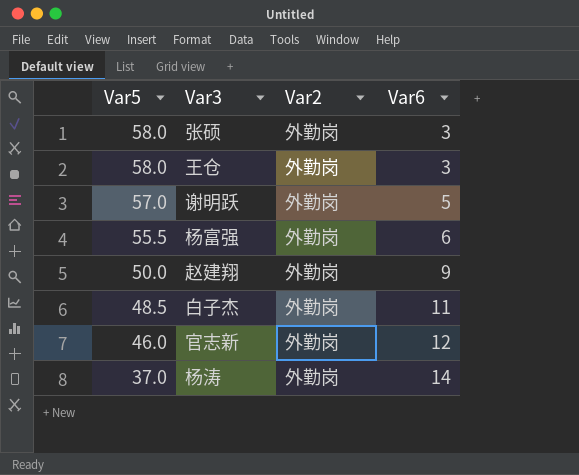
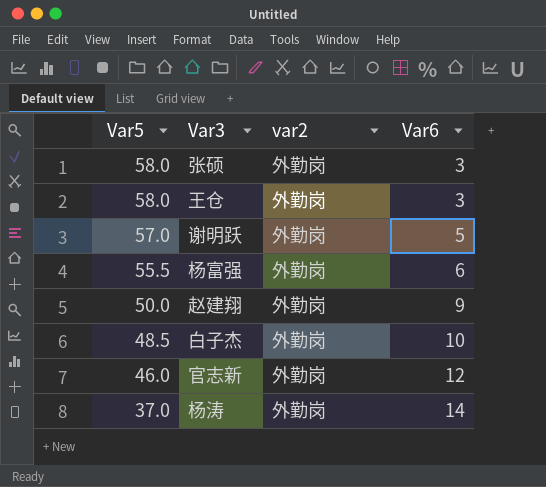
column name: Var2 -> var2
白子杰 | Var6: 11 -> 10

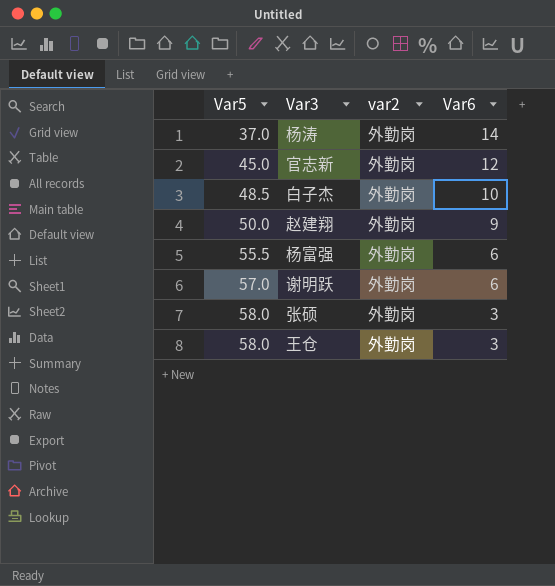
row order: Var5 descending -> Var5 ascending
官志新 | Var5: 46.0 -> 45.0
谢明跃 | Var6: 5 -> 6

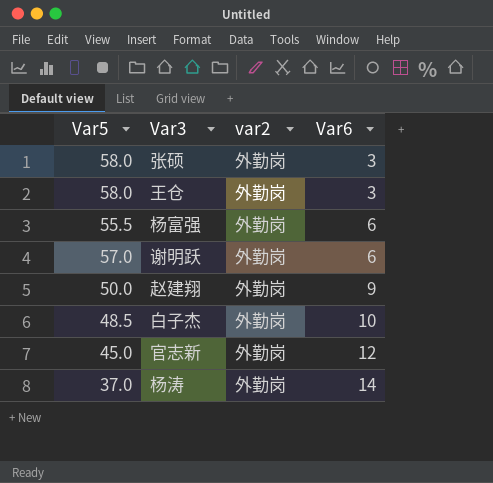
row order: Var5 ascending -> Var6 ascending

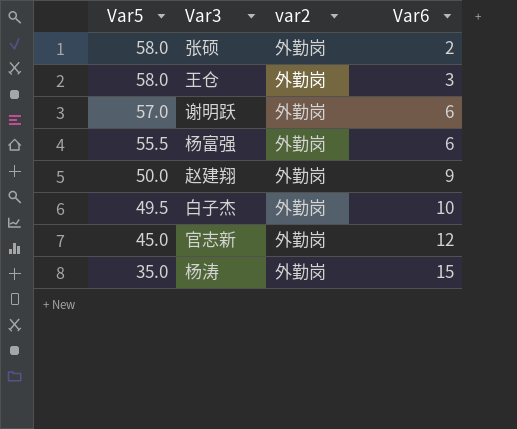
row order: Var6 ascending -> Var5 descending
张硕 | Var6: 3 -> 2
白子杰 | Var5: 48.5 -> 49.5
杨涛 | Var5: 37.0 -> 35.0
杨涛 | Var6: 14 -> 15

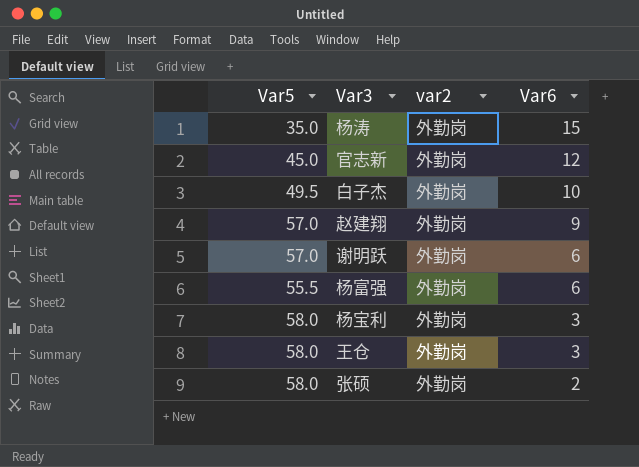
row order: Var5 descending -> Var6 descending
赵建翔 | Var5: 50.0 -> 57.0
row 杨宝利: none -> 58.0 | 外勤岗 | 3

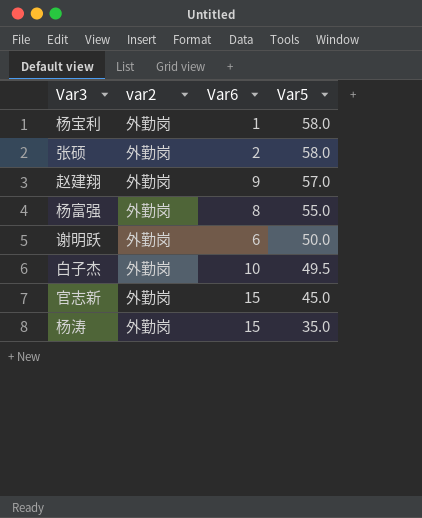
row order: Var6 descending -> Var5 descending
column Var5 | position: 1 -> 4
row 王仓: 58.0 | 外勤岗 | 3 -> none
杨宝利 | Var6: 3 -> 1
杨富强 | Var6: 6 -> 8
杨富强 | Var5: 55.5 -> 55.0
谢明跃 | Var5: 57.0 -> 50.0
官志新 | Var6: 12 -> 15

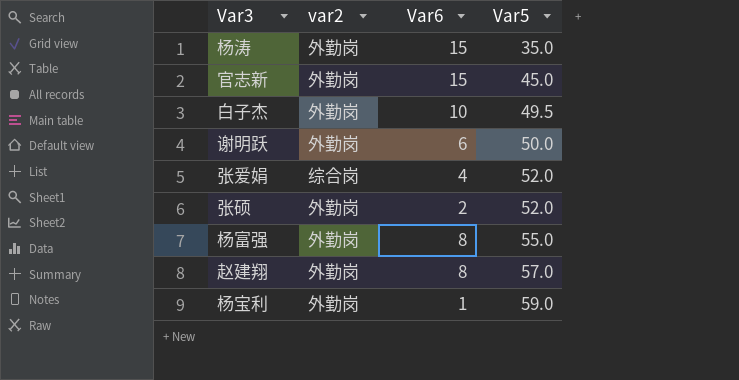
row order: Var5 descending -> Var5 ascending
row 张爱娟: none -> 综合岗 | 4 | 52.0
张硕 | Var5: 58.0 -> 52.0
赵建翔 | Var6: 9 -> 8
杨宝利 | Var5: 58.0 -> 59.0

